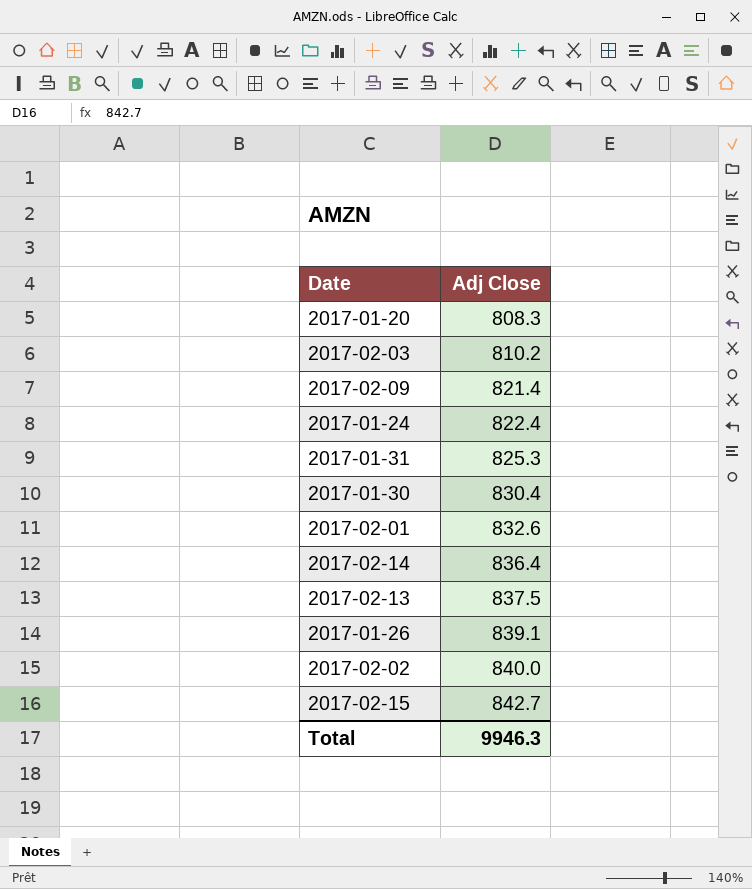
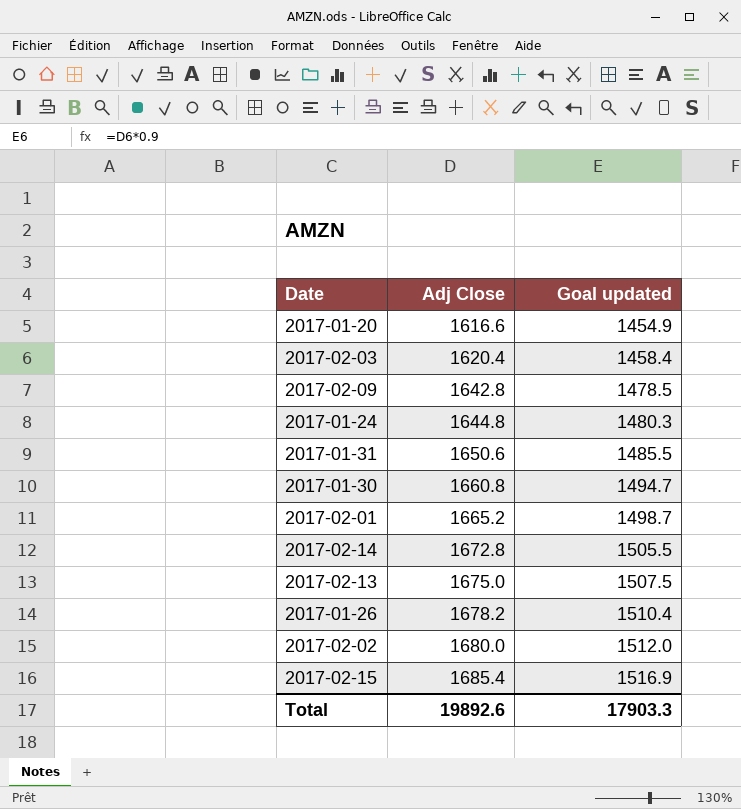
column Goal updated | formula: none -> [Adj Close] * 0.9
2017-01-20 | Adj Close: 808.3 -> 1616.6
2017-02-03 | Adj Close: 810.2 -> 1620.4
2017-02-09 | Adj Close: 821.4 -> 1642.8
2017-01-24 | Adj Close: 822.4 -> 1644.8
2017-01-31 | Adj Close: 825.3 -> 1650.6
2017-01-30 | Adj Close: 830.4 -> 1660.8
2017-02-01 | Adj Close: 832.6 -> 1665.2
2017-02-14 | Adj Close: 836.4 -> 1672.8
2017-02-13 | Adj Close: 837.5 -> 1675.0
2017-01-26 | Adj Close: 839.1 -> 1678.2
2017-02-02 | Adj Close: 840.0 -> 1680.0
2017-02-15 | Adj Close: 842.7 -> 1685.4
Total | Adj Close: 9946.3 -> 19892.6

